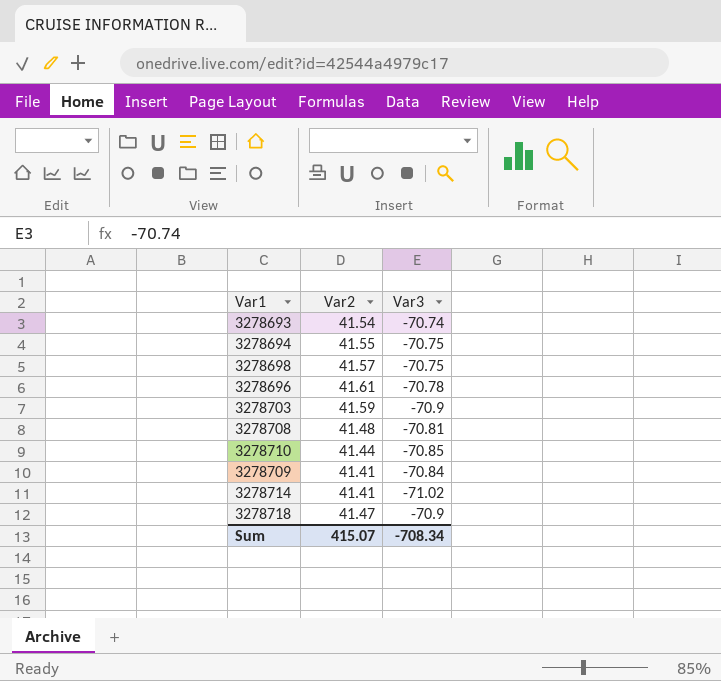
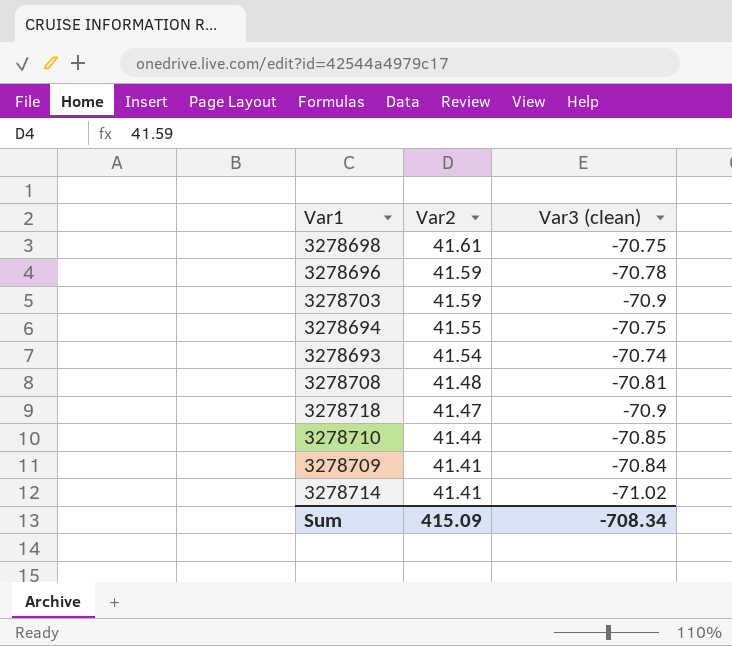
row order: none -> Var2 descending
column name: Var3 -> Var3 (clean)
3278698 | Var2: 41.57 -> 41.61
3278696 | Var2: 41.61 -> 41.59
Sum | Var2: 415.07 -> 415.09

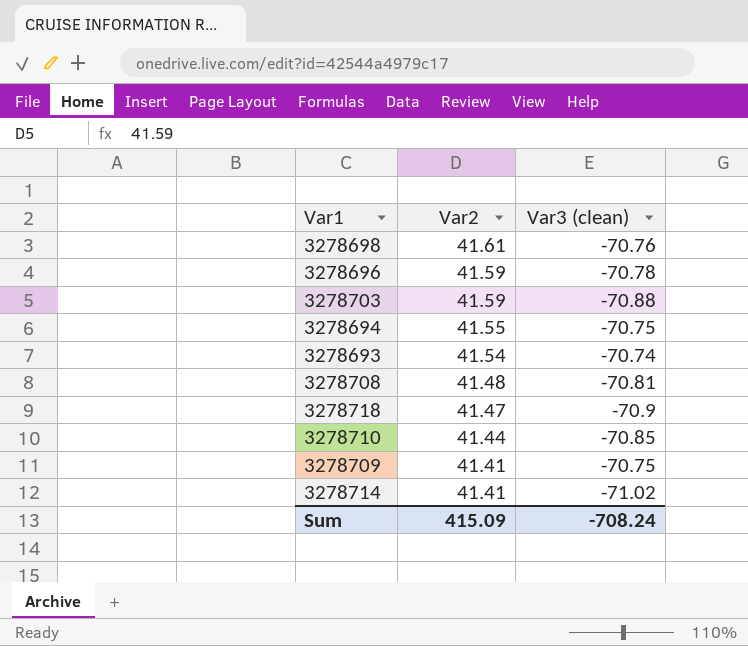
3278698 | Var3 (clean): -70.75 -> -70.76
3278703 | Var3 (clean): -70.9 -> -70.88
3278709 | Var3 (clean): -70.84 -> -70.75
Sum | Var3 (clean): -708.34 -> -708.24

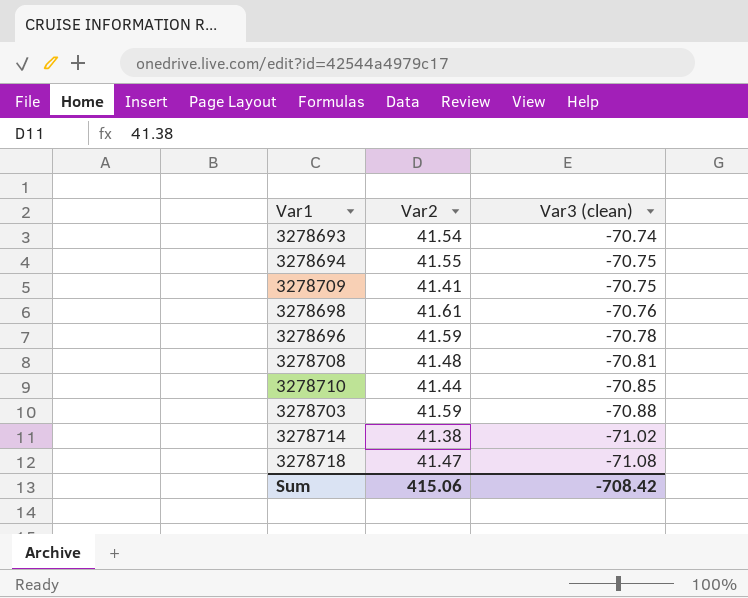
row order: Var2 descending -> Var3 (clean) descending
3278714 | Var2: 41.41 -> 41.38
3278718 | Var3 (clean): -70.9 -> -71.08
Sum | Var2: 415.09 -> 415.06
Sum | Var3 (clean): -708.24 -> -708.42

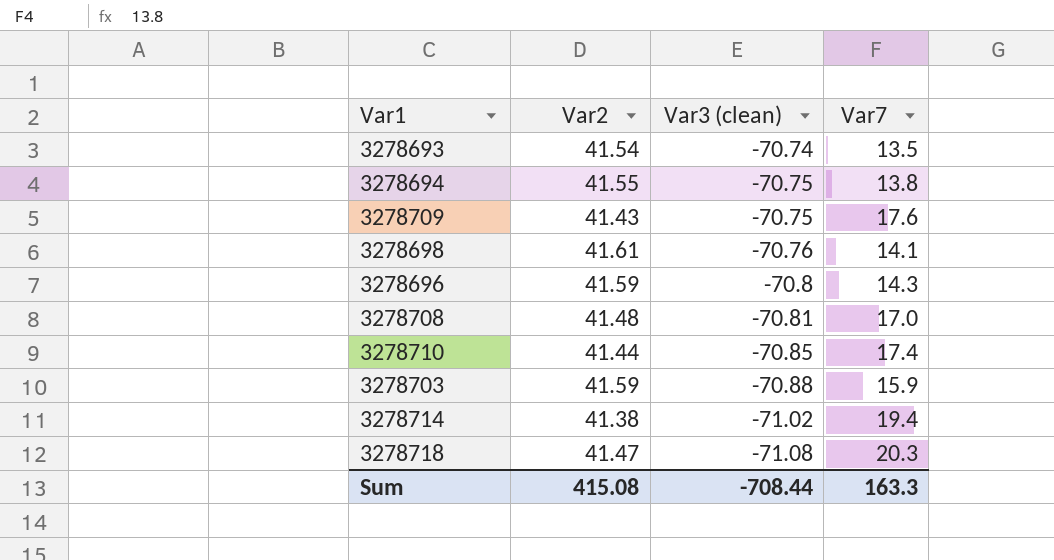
column Var7 | position: none -> 4
3278709 | Var2: 41.41 -> 41.43
3278696 | Var3 (clean): -70.78 -> -70.8
Sum | Var2: 415.06 -> 415.08
Sum | Var3 (clean): -708.42 -> -708.44

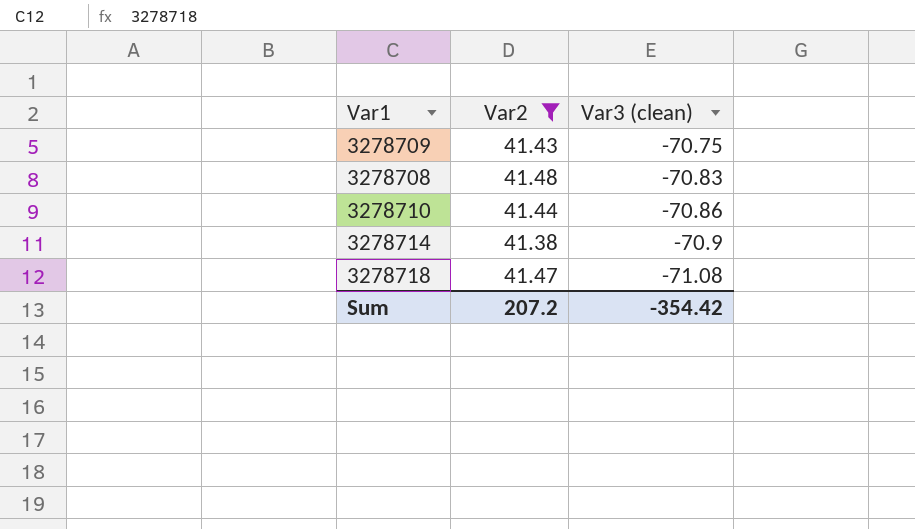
filter: none -> Var2 <= 41.48
column Var7 | position: 4 -> none
3278708 | Var3 (clean): -70.81 -> -70.83
3278710 | Var3 (clean): -70.85 -> -70.86
3278714 | Var3 (clean): -71.02 -> -70.9
Sum | Var2: 415.08 -> 207.2
Sum | Var3 (clean): -708.44 -> -354.42

